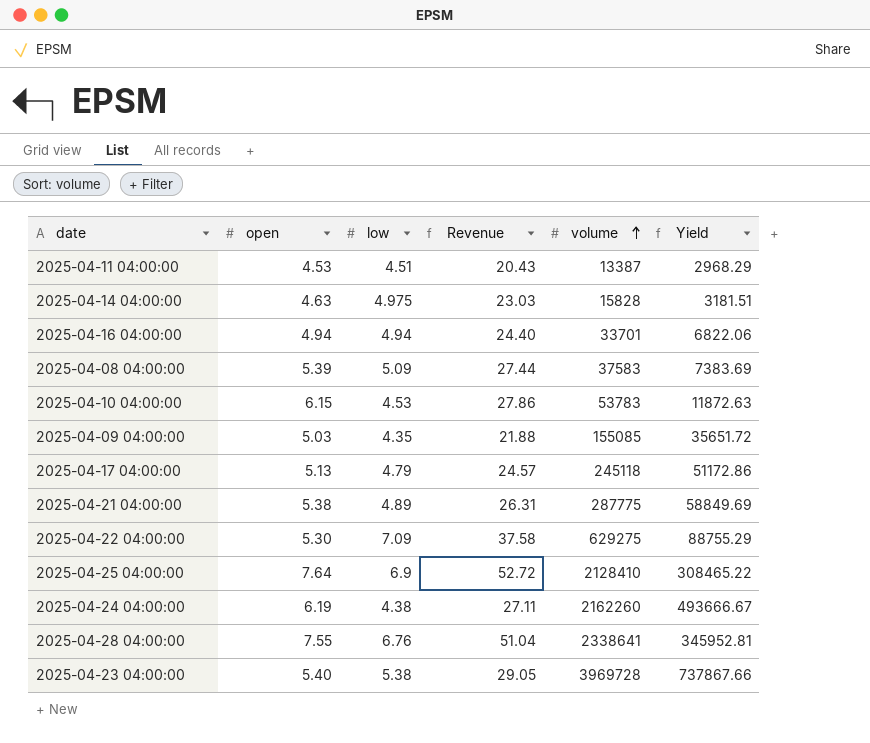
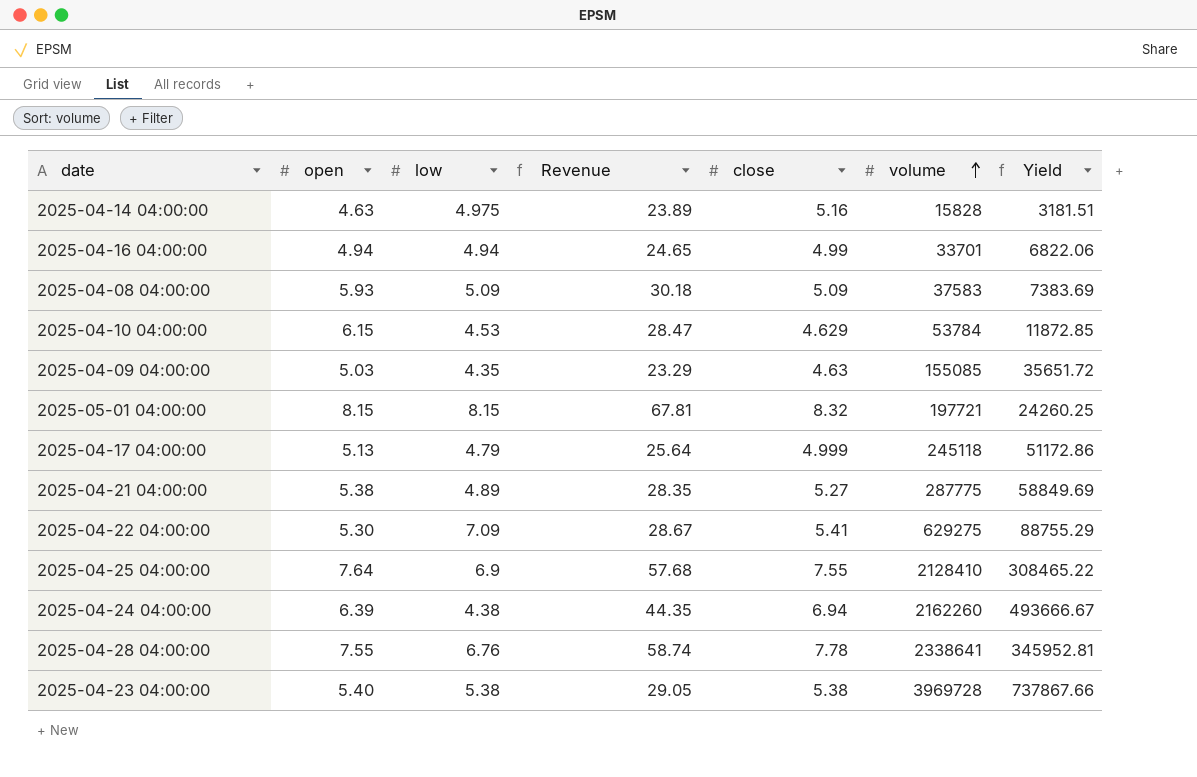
column Revenue | formula: [open] * [low] -> [open] * [close]
column close | position: none -> 5
row 2025-04-11 04:00:00: 4.53 | 4.51 | 20.43 | 13387 | 2968.29 -> none
2025-04-08 04:00:00 | open: 5.39 -> 5.93
2025-04-10 04:00:00 | volume: 53783 -> 53784
2025-04-10 04:00:00 | Yield: 11872.63 -> 11872.85
row 2025-05-01 04:00:00: none -> 8.15 | 8.15 | 67.81 | 8.32 | 197721 | 24260.25
2025-04-24 04:00:00 | open: 6.19 -> 6.39

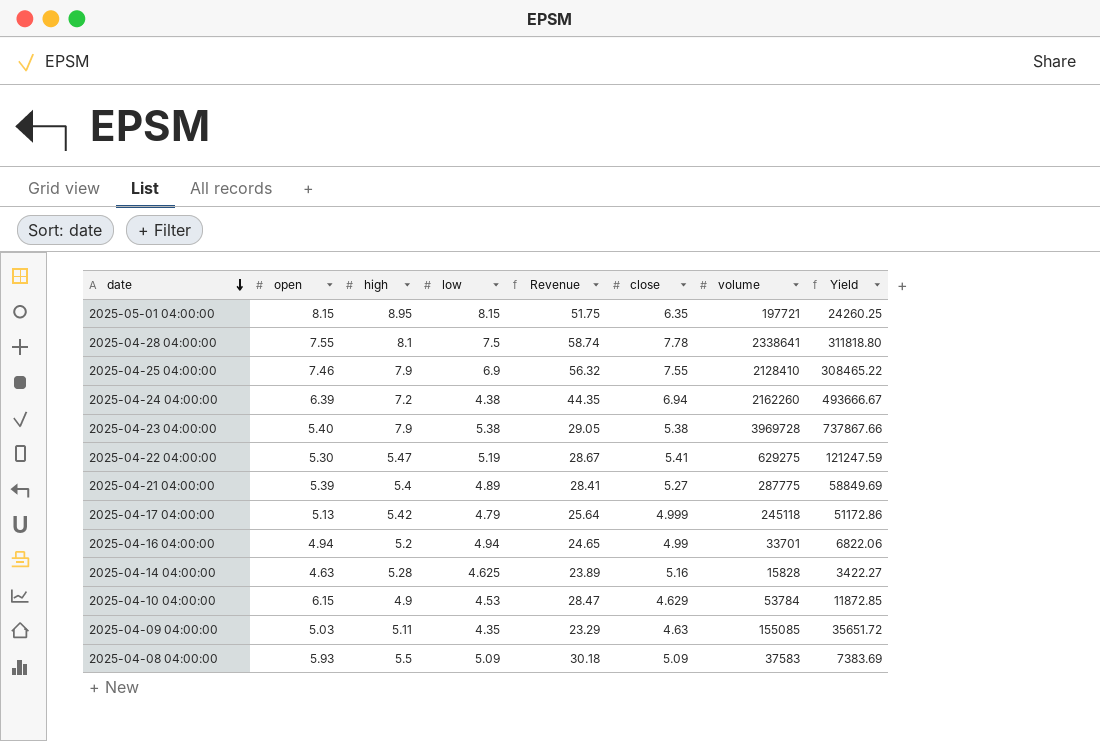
row order: volume ascending -> date descending
column high | position: none -> 3
2025-05-01 04:00:00 | Revenue: 67.81 -> 51.75
2025-05-01 04:00:00 | close: 8.32 -> 6.35
2025-04-28 04:00:00 | low: 6.76 -> 7.5
2025-04-28 04:00:00 | Yield: 345952.81 -> 311818.80
2025-04-25 04:00:00 | open: 7.64 -> 7.46
2025-04-25 04:00:00 | Revenue: 57.68 -> 56.32
2025-04-22 04:00:00 | low: 7.09 -> 5.19
2025-04-22 04:00:00 | Yield: 88755.29 -> 121247.59
2025-04-21 04:00:00 | open: 5.38 -> 5.39
2025-04-21 04:00:00 | Revenue: 28.35 -> 28.41
2025-04-14 04:00:00 | low: 4.975 -> 4.625
2025-04-14 04:00:00 | Yield: 3181.51 -> 3422.27

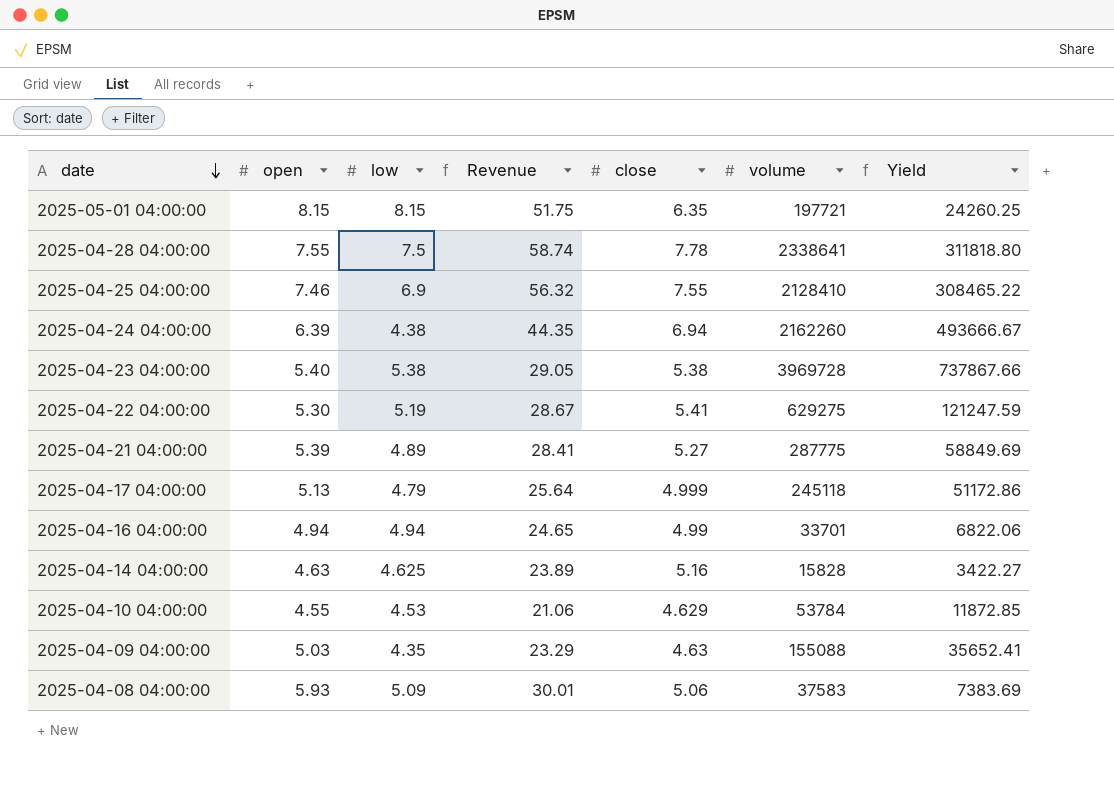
column high | position: 3 -> none
2025-04-10 04:00:00 | open: 6.15 -> 4.55
2025-04-10 04:00:00 | Revenue: 28.47 -> 21.06
2025-04-09 04:00:00 | volume: 155085 -> 155088
2025-04-09 04:00:00 | Yield: 35651.72 -> 35652.41
2025-04-08 04:00:00 | Revenue: 30.18 -> 30.01
2025-04-08 04:00:00 | close: 5.09 -> 5.06

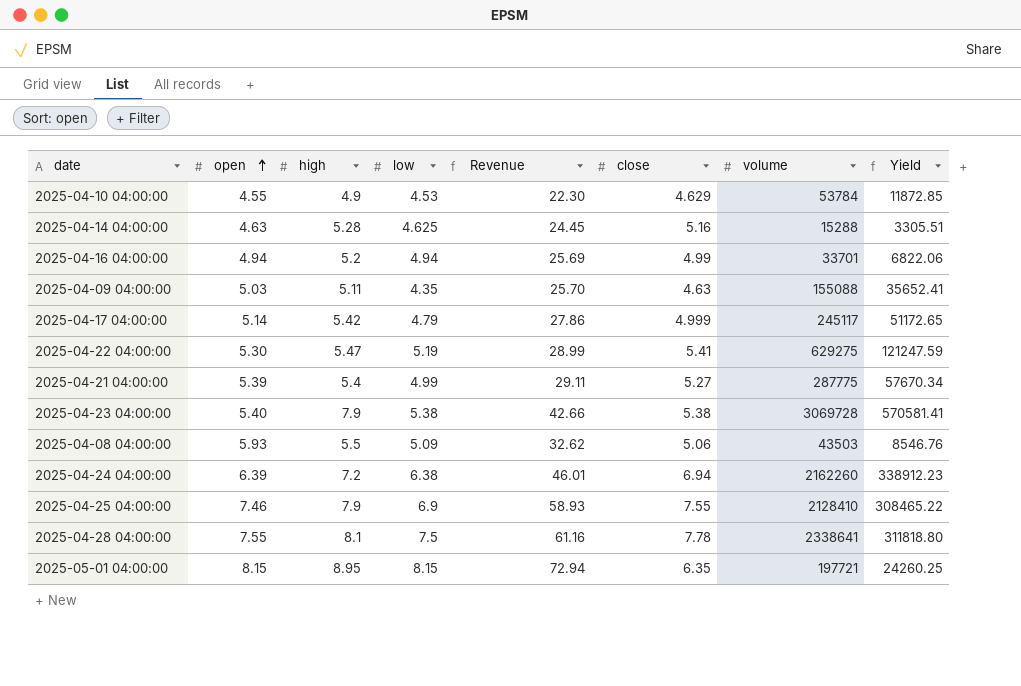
row order: date descending -> open ascending
column high | position: none -> 3
column Revenue | formula: [open] * [close] -> [open] * [high]
2025-04-14 04:00:00 | volume: 15828 -> 15288
2025-04-14 04:00:00 | Yield: 3422.27 -> 3305.51
2025-04-17 04:00:00 | open: 5.13 -> 5.14
2025-04-17 04:00:00 | volume: 245118 -> 245117
2025-04-17 04:00:00 | Yield: 51172.86 -> 51172.65
2025-04-21 04:00:00 | low: 4.89 -> 4.99
2025-04-21 04:00:00 | Yield: 58849.69 -> 57670.34
2025-04-23 04:00:00 | volume: 3969728 -> 3069728
2025-04-23 04:00:00 | Yield: 737867.66 -> 570581.41
2025-04-08 04:00:00 | volume: 37583 -> 43503
2025-04-08 04:00:00 | Yield: 7383.69 -> 8546.76
2025-04-24 04:00:00 | low: 4.38 -> 6.38
2025-04-24 04:00:00 | Yield: 493666.67 -> 338912.23

